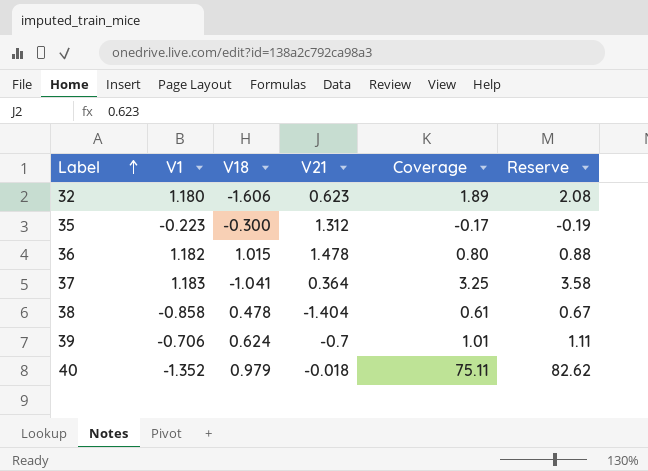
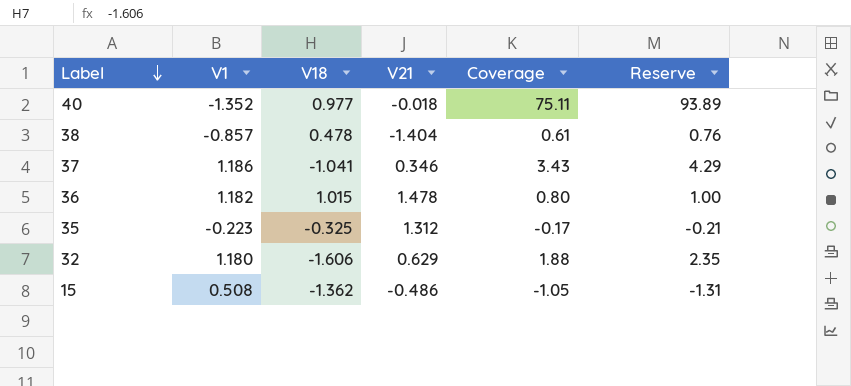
row order: Label ascending -> Label descending
column Reserve | formula: [Coverage] * 1.1 -> [Coverage] * 1.25
row 39: -0.706 | 0.624 | -0.7 | 1.01 | 1.11 -> none
40 | V18: 0.979 -> 0.977
38 | V1: -0.858 -> -0.857
37 | V1: 1.183 -> 1.186
37 | V21: 0.364 -> 0.346
37 | Coverage: 3.25 -> 3.43
35 | V18: -0.300 -> -0.325
32 | V21: 0.623 -> 0.629
32 | Coverage: 1.89 -> 1.88
row 15: none -> 0.508 | -1.362 | -0.486 | -1.05 | -1.31

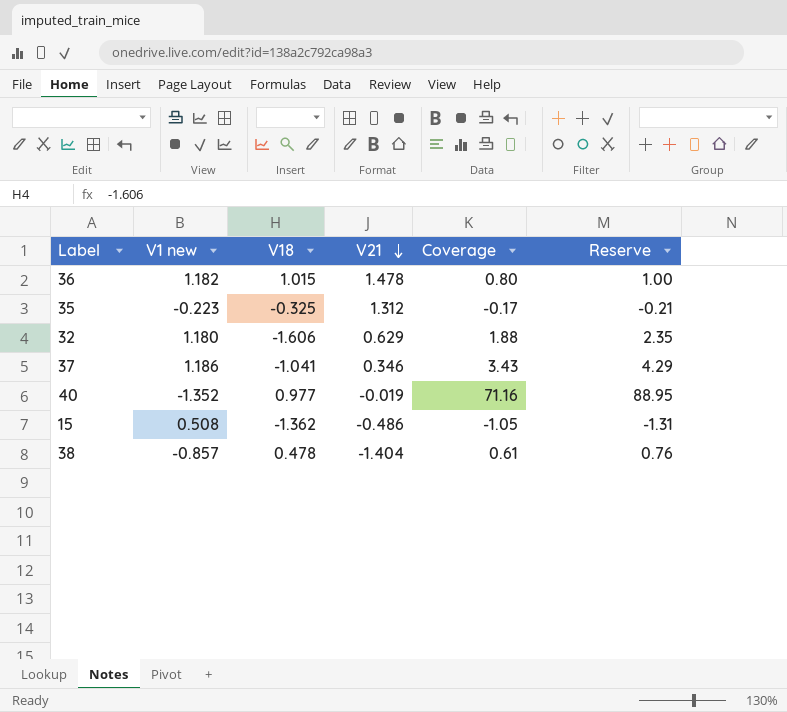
row order: Label descending -> V21 descending
column name: V1 -> V1 new
40 | V21: -0.018 -> -0.019
40 | Coverage: 75.11 -> 71.16
40 | Reserve: 93.89 -> 88.95

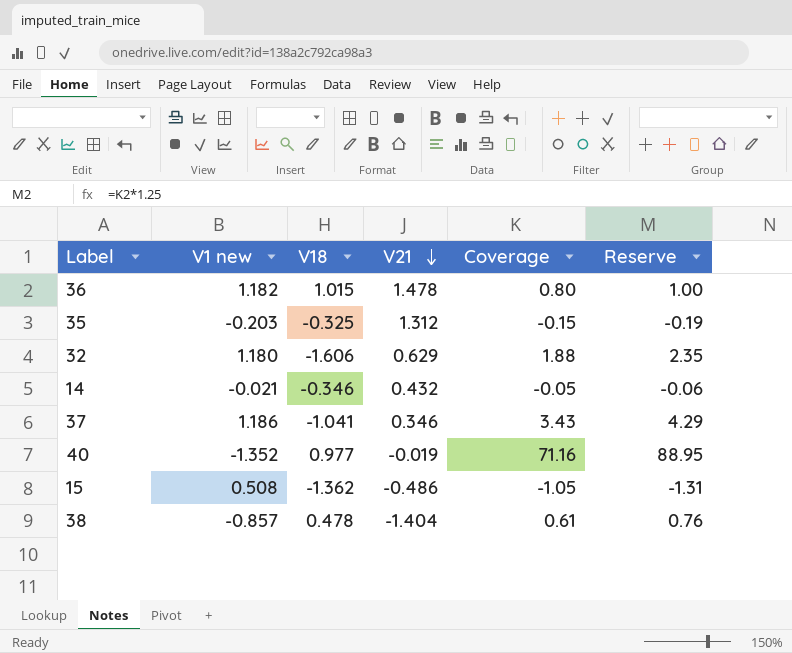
35 | V1 new: -0.223 -> -0.203
35 | Coverage: -0.17 -> -0.15
35 | Reserve: -0.21 -> -0.19
row 14: none -> -0.021 | -0.346 | 0.432 | -0.05 | -0.06

